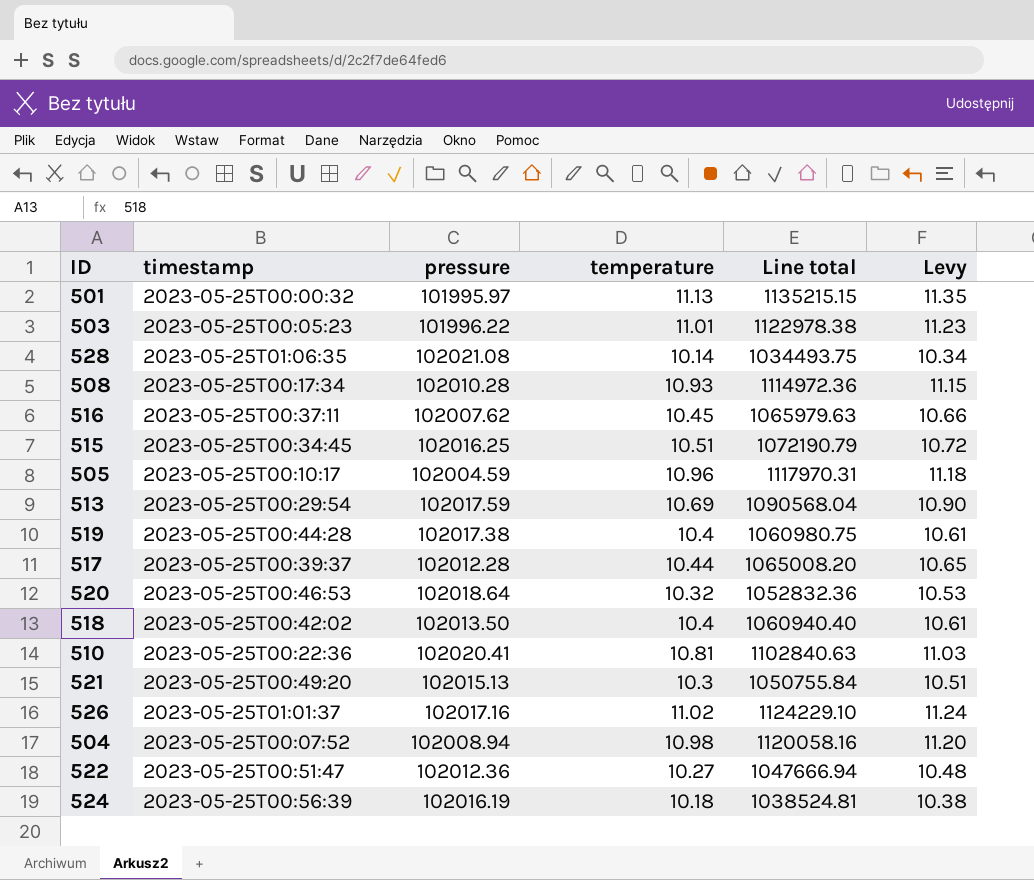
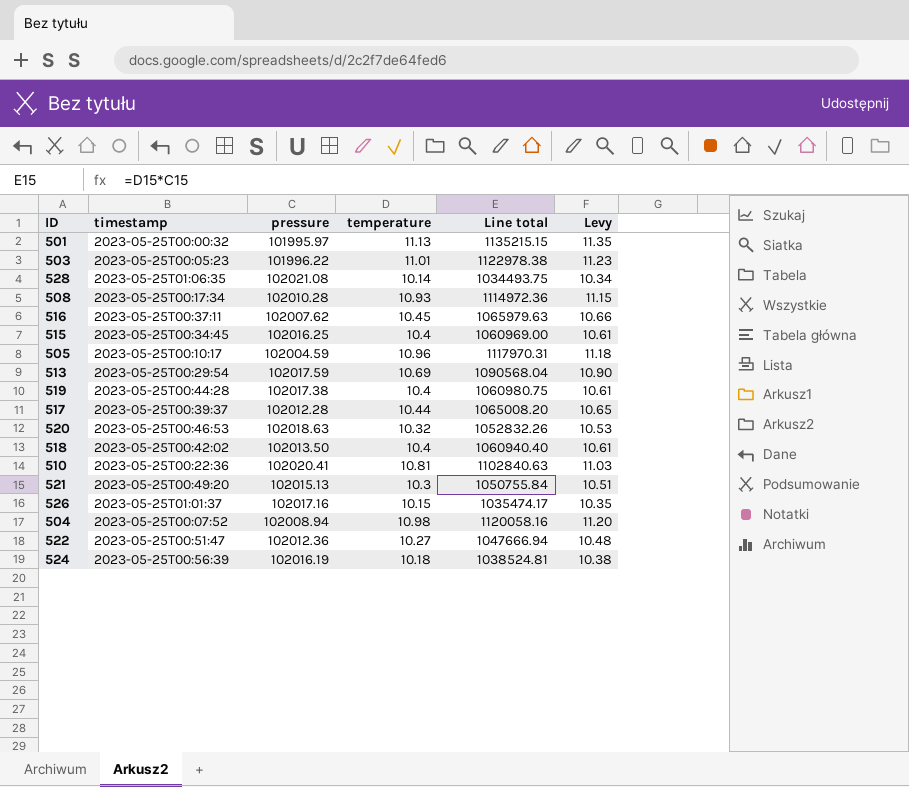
515 | temperature: 10.51 -> 10.4
515 | Line total: 1072190.79 -> 1060969.00
515 | Levy: 10.72 -> 10.61
520 | pressure: 102018.64 -> 102018.63
520 | Line total: 1052832.36 -> 1052832.26
526 | temperature: 11.02 -> 10.15
526 | Line total: 1124229.10 -> 1035474.17
526 | Levy: 11.24 -> 10.35

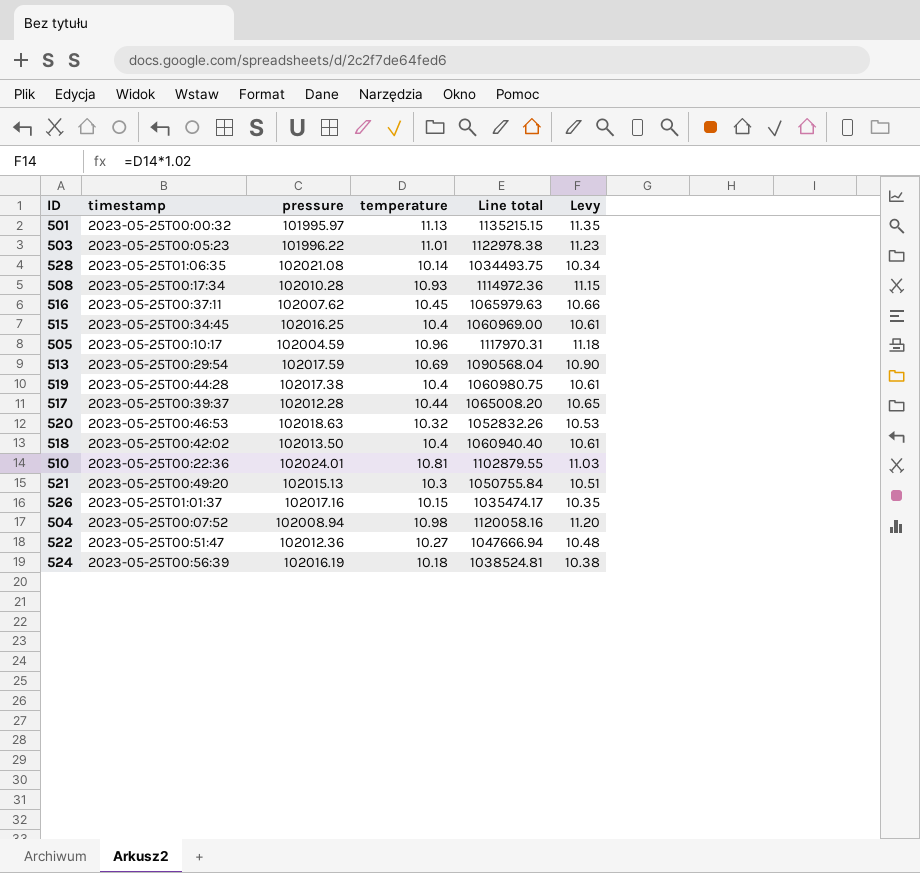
510 | pressure: 102020.41 -> 102024.01
510 | Line total: 1102840.63 -> 1102879.55

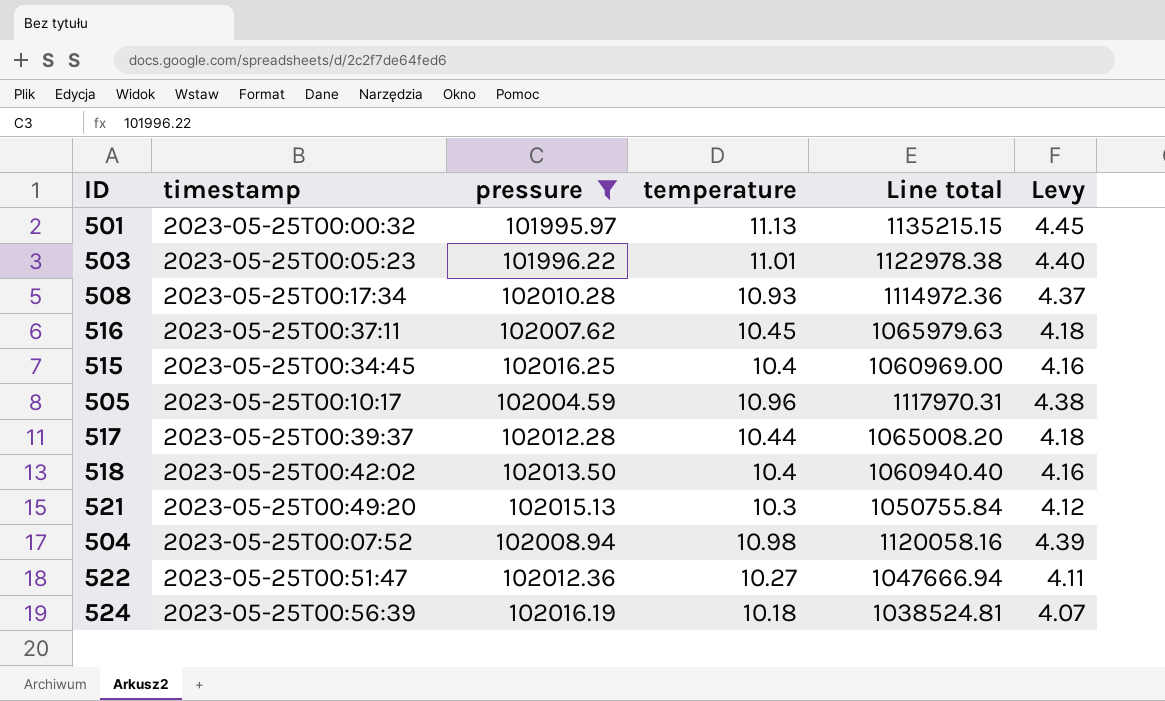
filter: none -> pressure <= 102016.25
column Levy | formula: [temperature] * 1.02 -> [temperature] * 0.4

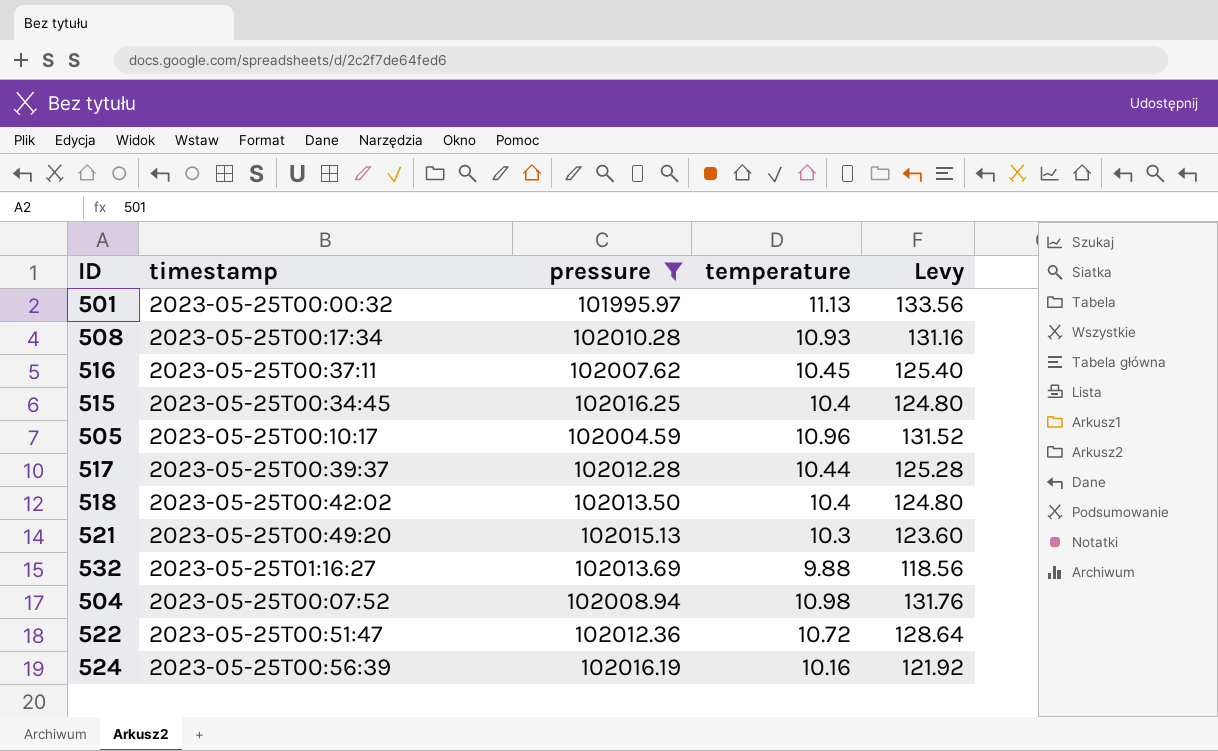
column Line total | formula: [pressure] * [temperature] -> none
column Levy | formula: [temperature] * 0.4 -> [temperature] * 12
row 503: 2023-05-25T00:05:23 | 101996.22 | 11.01 | 1122978.38 | 4.40 -> none
row 532: none -> 2023-05-25T01:16:27 | 102013.69 | 9.88 | 118.56
522 | temperature: 10.27 -> 10.72
524 | temperature: 10.18 -> 10.16

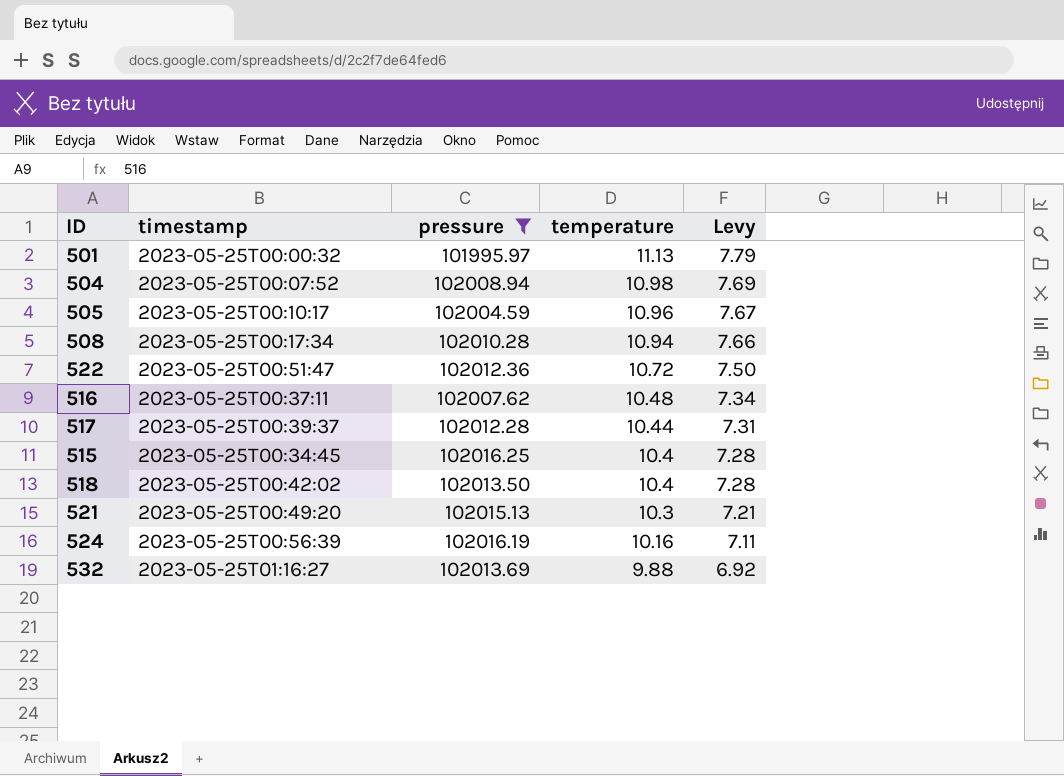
row order: none -> temperature descending
column Levy | formula: [temperature] * 12 -> [temperature] * 0.7
508 | temperature: 10.93 -> 10.94
516 | temperature: 10.45 -> 10.48

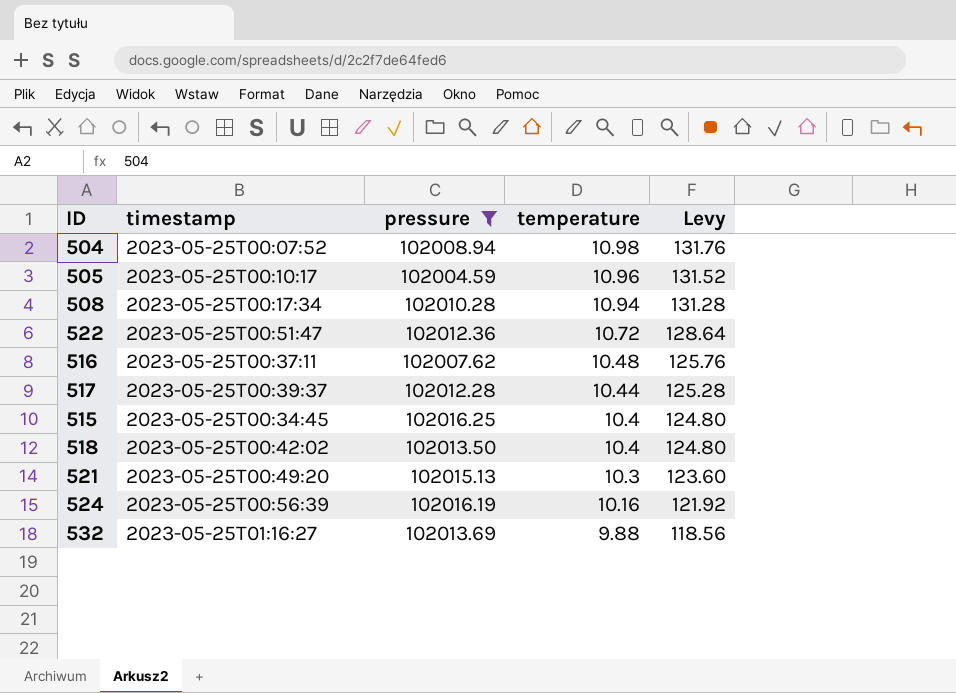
column Levy | formula: [temperature] * 0.7 -> [temperature] * 12
row 501: 2023-05-25T00:00:32 | 101995.97 | 11.13 | 7.79 -> none

